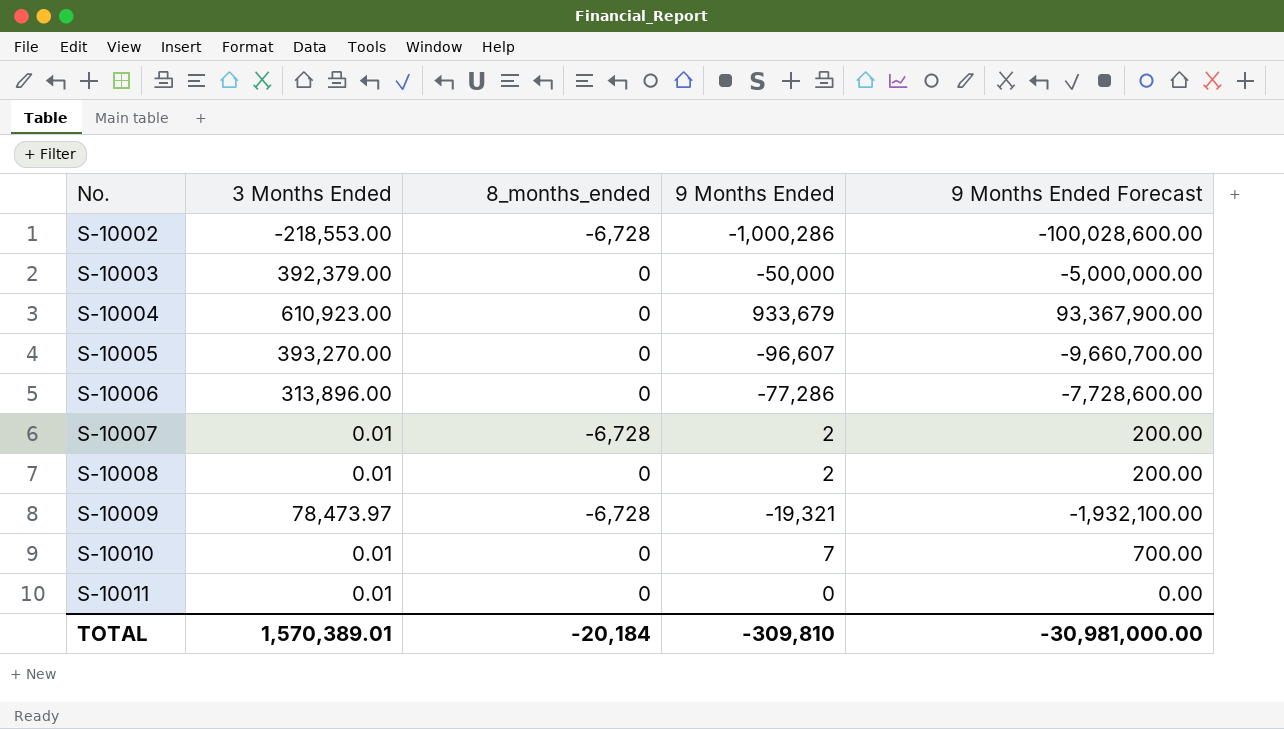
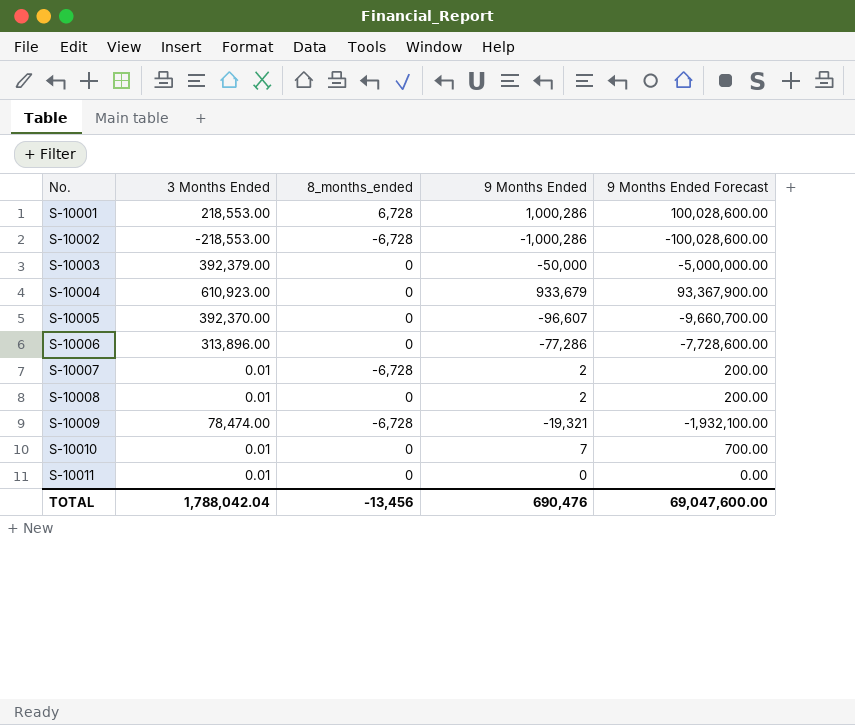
row S-10001: none -> 218,553.00 | 6,728 | 1,000,286 | 100,028,600.00
S-10005 | 3 Months Ended: 393,270.00 -> 392,370.00
S-10009 | 3 Months Ended: 78,473.97 -> 78,474.00
TOTAL | 3 Months Ended: 1,570,389.01 -> 1,788,042.04
TOTAL | 8_months_ended: -20,184 -> -13,456
TOTAL | 9 Months Ended: -309,810 -> 690,476
TOTAL | 9 Months Ended Forecast: -30,981,000.00 -> 69,047,600.00

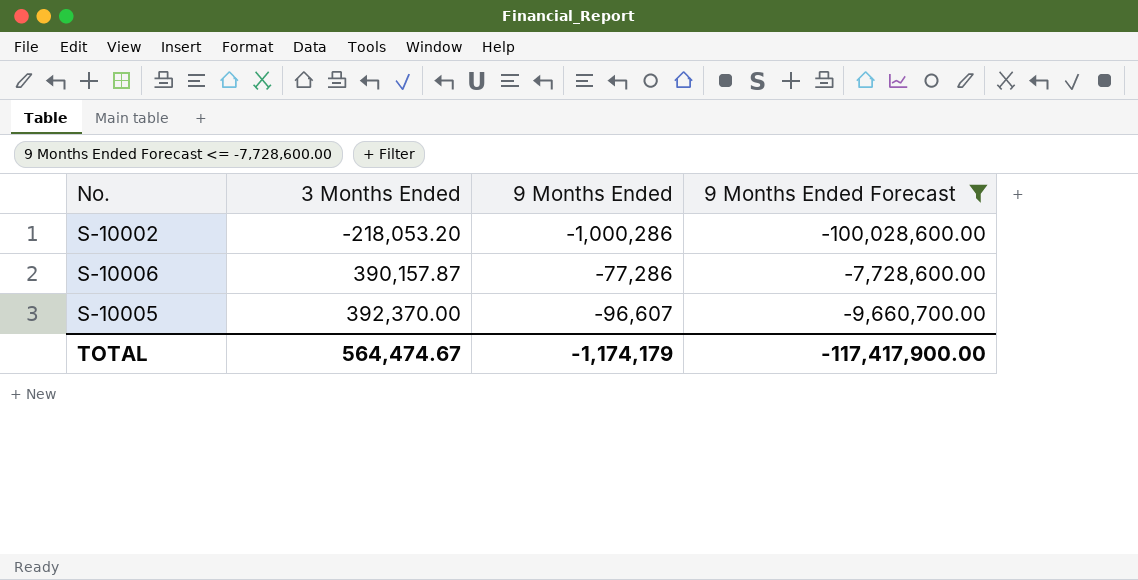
filter: none -> 9 Months Ended Forecast <= -7,728,600.00
row order: No. ascending -> 3 Months Ended ascending
column 8_months_ended | position: 3 -> none
S-10002 | 3 Months Ended: -218,553.00 -> -218,053.20
S-10006 | 3 Months Ended: 313,896.00 -> 390,157.87
TOTAL | 3 Months Ended: 1,788,042.04 -> 564,474.67
TOTAL | 9 Months Ended: 690,476 -> -1,174,179
TOTAL | 9 Months Ended Forecast: 69,047,600.00 -> -117,417,900.00

